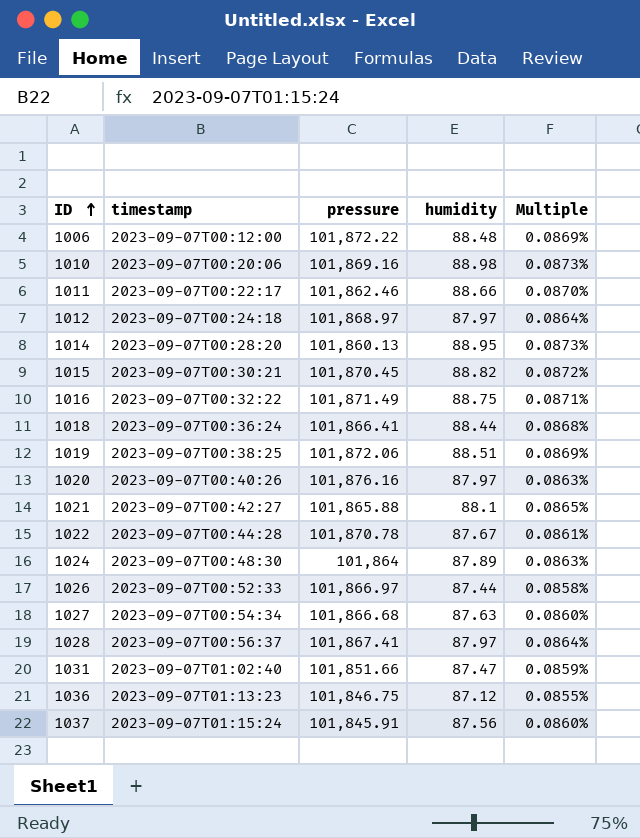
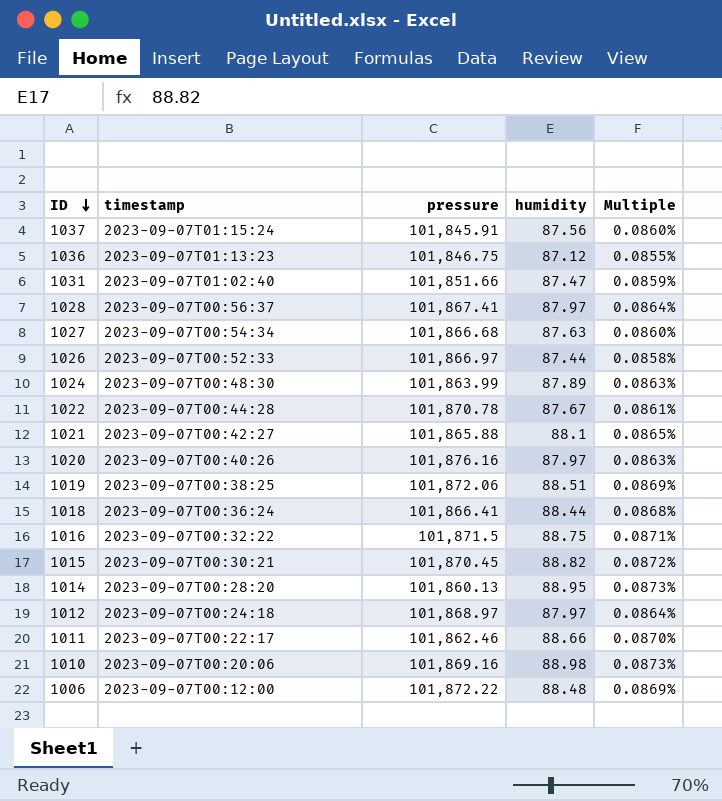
row order: ID ascending -> ID descending
1024 | pressure: 101,864 -> 101,863.99
1016 | pressure: 101,871.49 -> 101,871.5

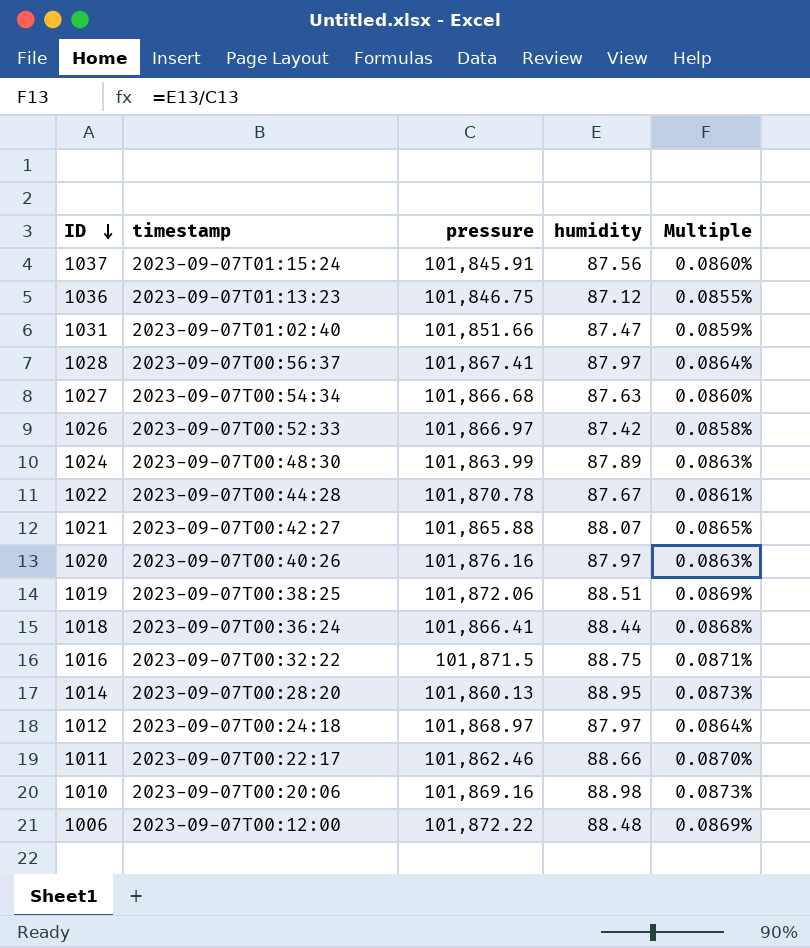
row 1015: 2023-09-07T00:30:21 | 101,870.45 | 88.82 | 0.0872% -> none
1026 | humidity: 87.44 -> 87.42
1021 | humidity: 88.1 -> 88.07

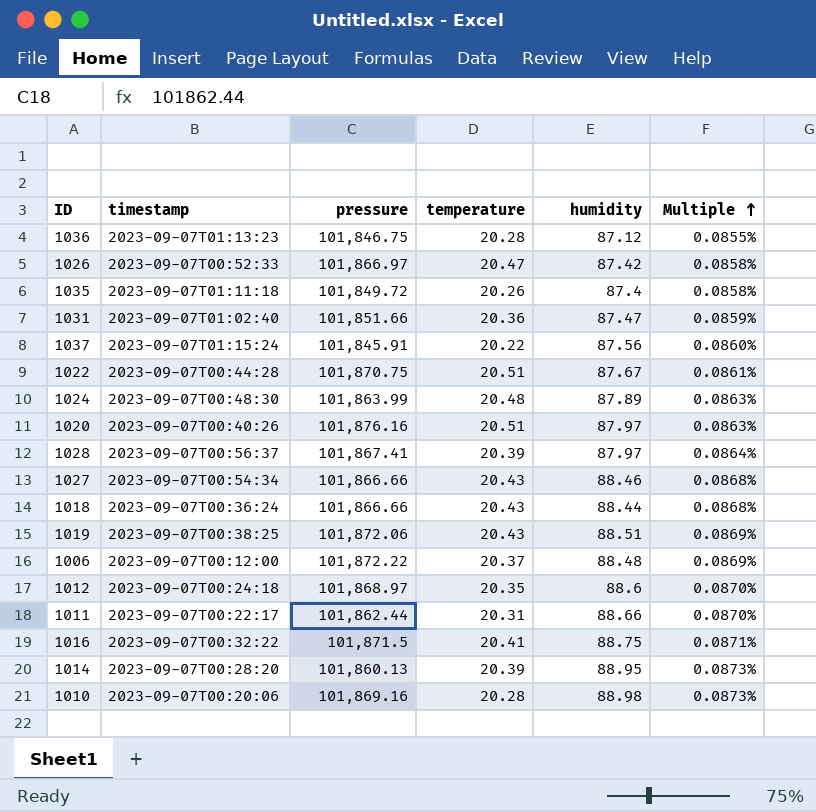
row order: ID descending -> Multiple ascending
column temperature | position: none -> 4
row 1021: 2023-09-07T00:42:27 | 101,865.88 | 88.07 | 0.0865% -> none
row 1035: none -> 2023-09-07T01:11:18 | 101,849.72 | 20.26 | 87.4 | 0.0858%
1022 | pressure: 101,870.78 -> 101,870.75
1027 | pressure: 101,866.68 -> 101,866.66
1027 | humidity: 87.63 -> 88.46
1027 | Multiple: 0.0860% -> 0.0868%
1018 | pressure: 101,866.41 -> 101,866.66
1012 | humidity: 87.97 -> 88.6
1012 | Multiple: 0.0864% -> 0.0870%
1011 | pressure: 101,862.46 -> 101,862.44

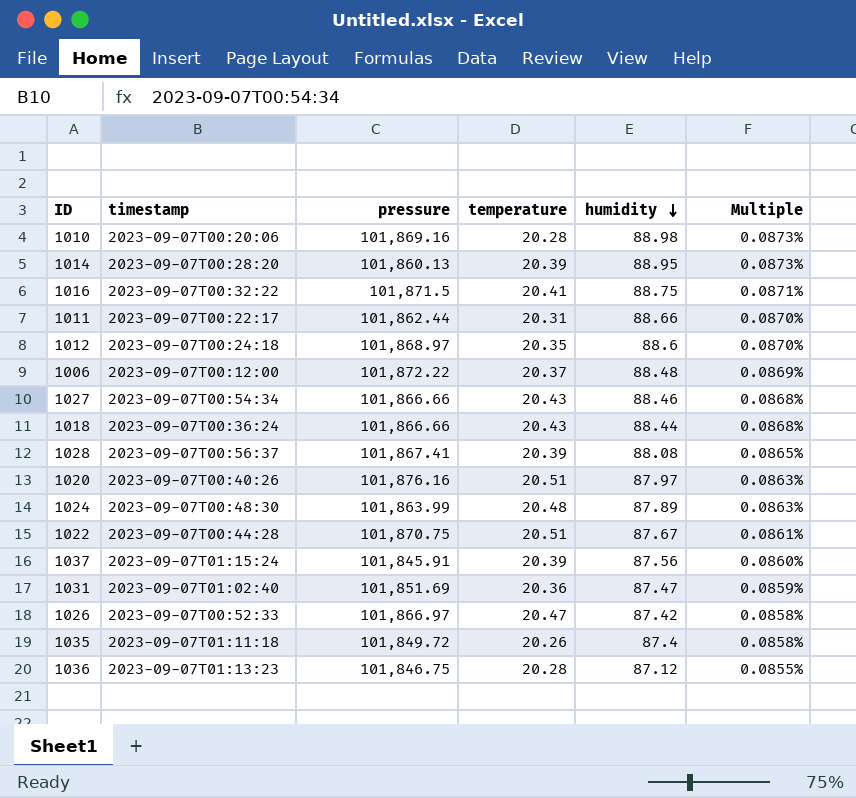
row order: Multiple ascending -> humidity descending
row 1019: 2023-09-07T00:38:25 | 101,872.06 | 20.43 | 88.51 | 0.0869% -> none
1028 | humidity: 87.97 -> 88.08
1028 | Multiple: 0.0864% -> 0.0865%
1037 | temperature: 20.22 -> 20.39
1031 | pressure: 101,851.66 -> 101,851.69

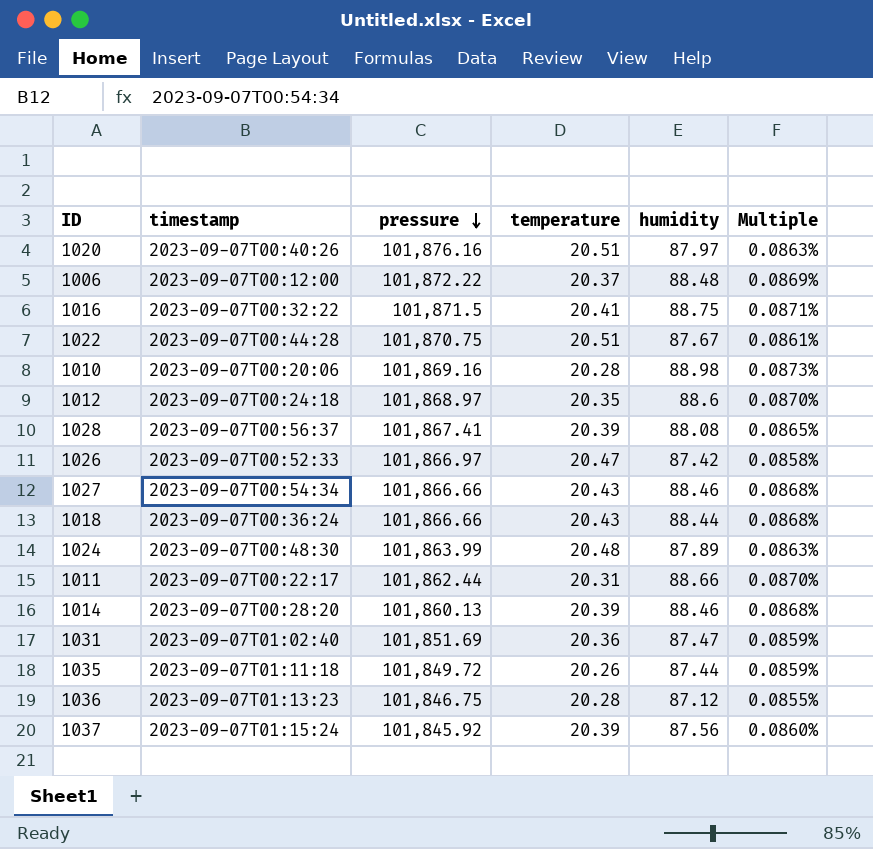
row order: humidity descending -> pressure descending
1014 | humidity: 88.95 -> 88.46
1014 | Multiple: 0.0873% -> 0.0868%
1035 | humidity: 87.4 -> 87.44
1035 | Multiple: 0.0858% -> 0.0859%
1037 | pressure: 101,845.91 -> 101,845.92

